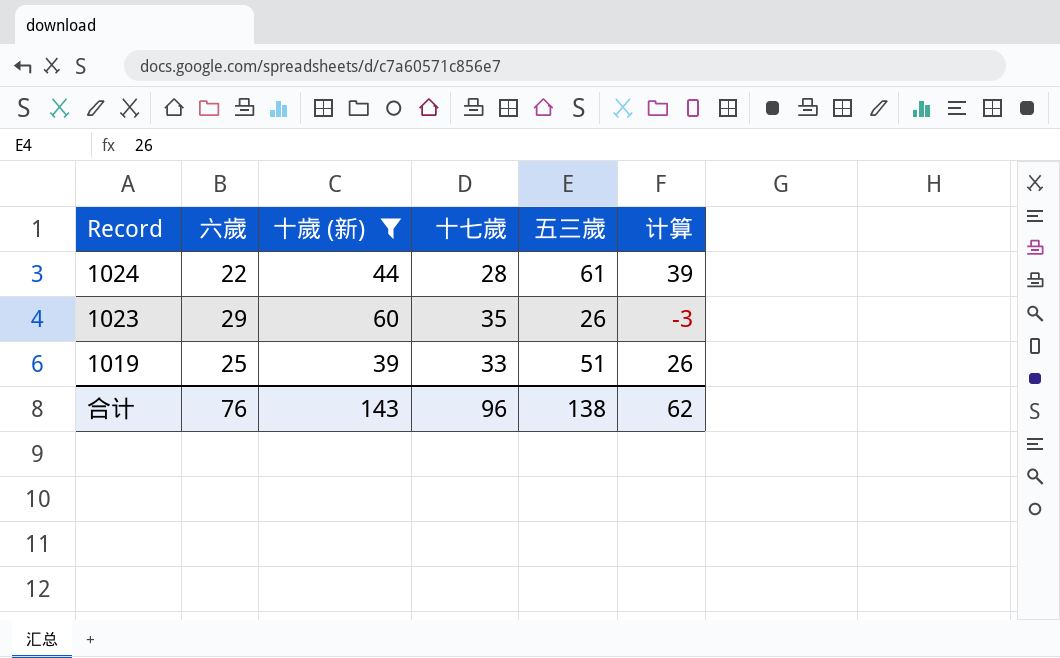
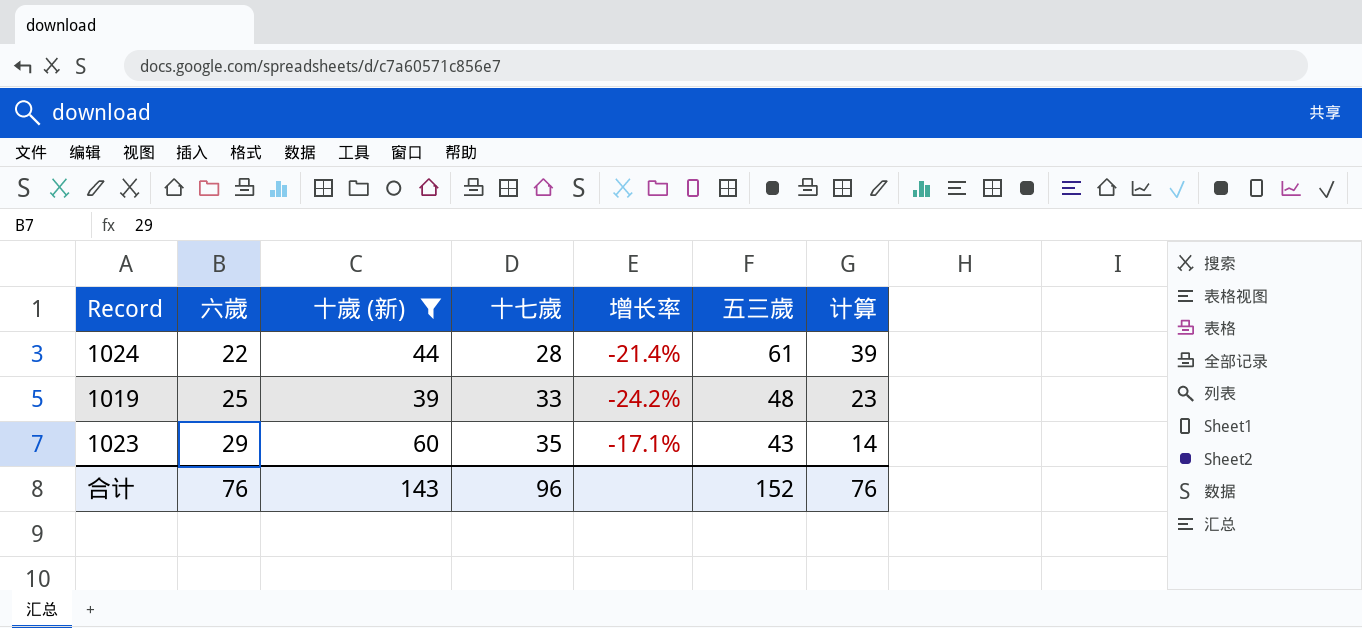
row order: Record descending -> 六歲 ascending
column 增长率 | formula: none -> ([六歲] - [十七歲]) / [十七歲]
1019 | 五三歲: 51 -> 48
1019 | 计算: 26 -> 23
1023 | 五三歲: 26 -> 43
1023 | 计算: -3 -> 14
合计 | 五三歲: 138 -> 152
合计 | 计算: 62 -> 76

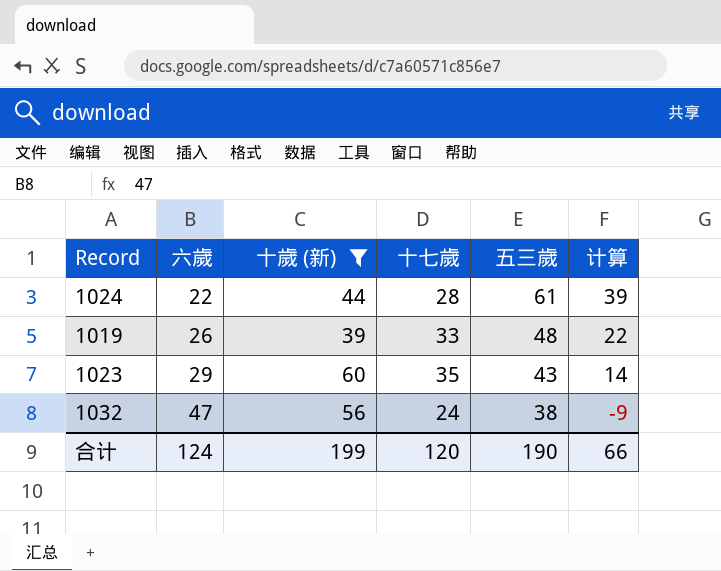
column 增长率 | formula: ([六歲] - [十七歲]) / [十七歲] -> none
1019 | 六歲: 25 -> 26
1019 | 计算: 23 -> 22
row 1032: none -> 47 | 56 | 24 | 38 | -9
合计 | 六歲: 76 -> 124
合计 | 十歲 (新): 143 -> 199
合计 | 十七歲: 96 -> 120
合计 | 五三歲: 152 -> 190
合计 | 计算: 76 -> 66

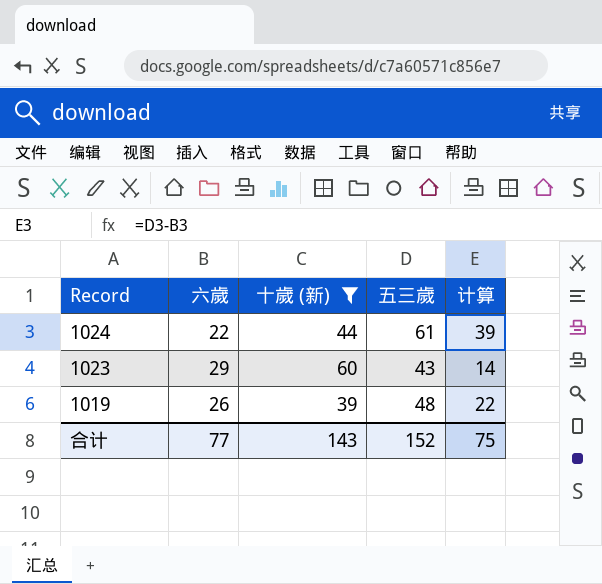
row order: 六歲 ascending -> Record descending
column 十七歲 | position: 4 -> none
row 1032: 47 | 56 | 24 | 38 | -9 -> none
合计 | 六歲: 124 -> 77
合计 | 十歲 (新): 199 -> 143
合计 | 五三歲: 190 -> 152
合计 | 计算: 66 -> 75

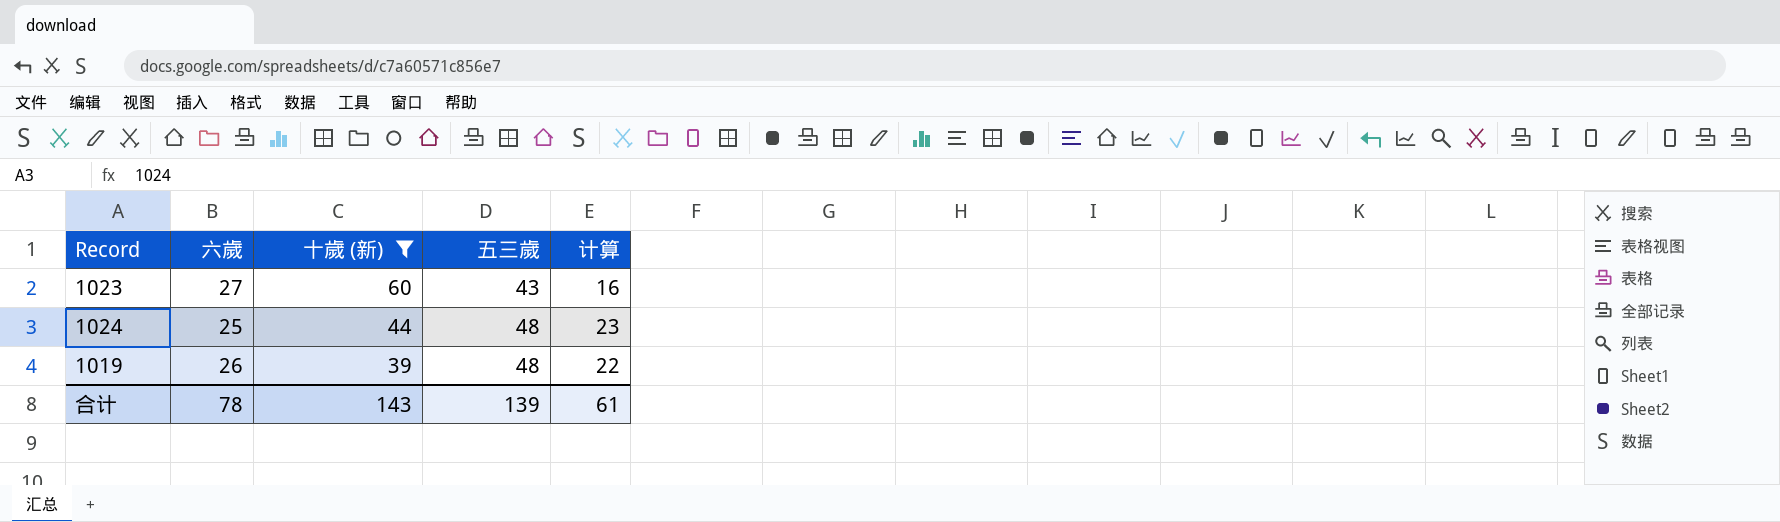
row order: Record descending -> 十歲 (新) descending
1023 | 六歲: 29 -> 27
1023 | 计算: 14 -> 16
1024 | 六歲: 22 -> 25
1024 | 五三歲: 61 -> 48
1024 | 计算: 39 -> 23
合计 | 六歲: 77 -> 78
合计 | 五三歲: 152 -> 139
合计 | 计算: 75 -> 61

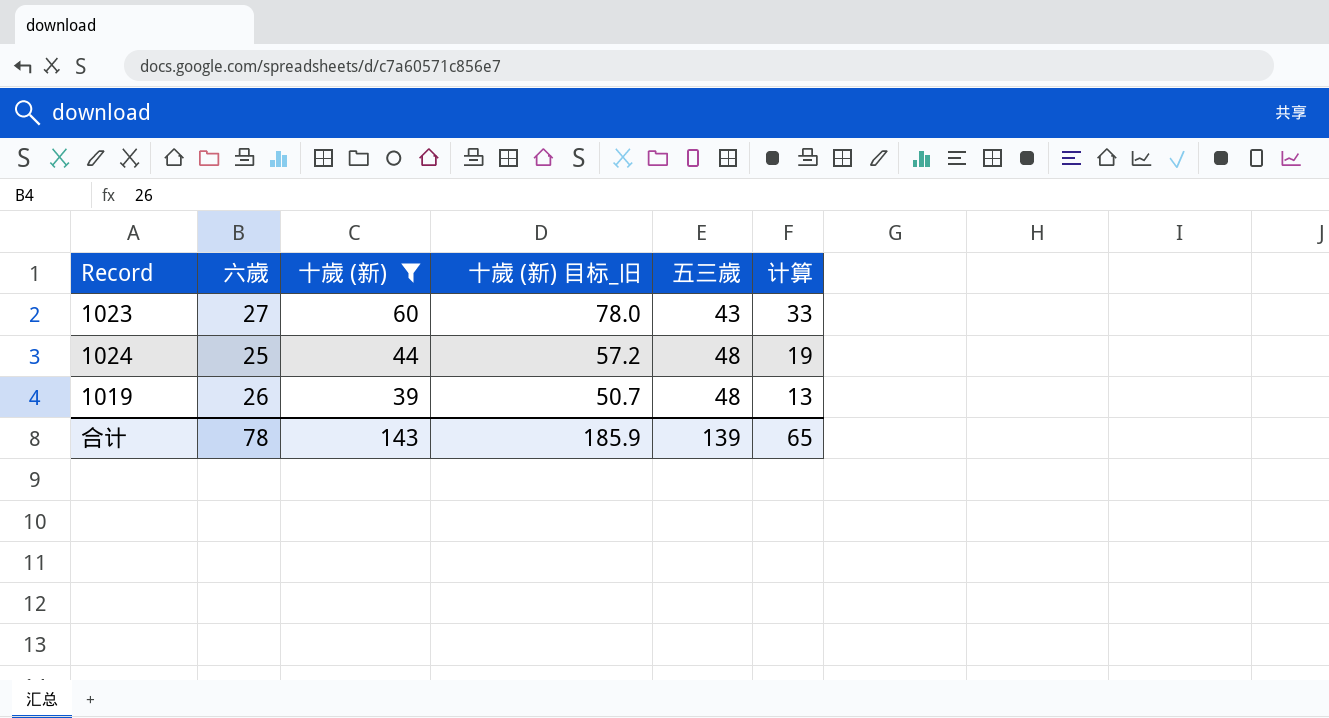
column 十歲 (新) 目标_旧 | formula: none -> [十歲 (新)] * 1.3
column 计算 | formula: [五三歲] - [六歲] -> [十歲 (新)] - [六歲]
合计 | 计算: 61 -> 65

